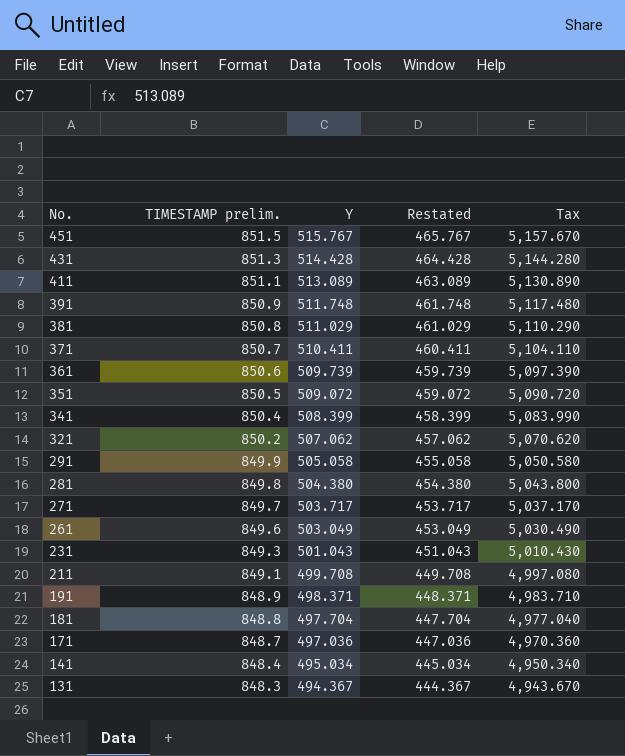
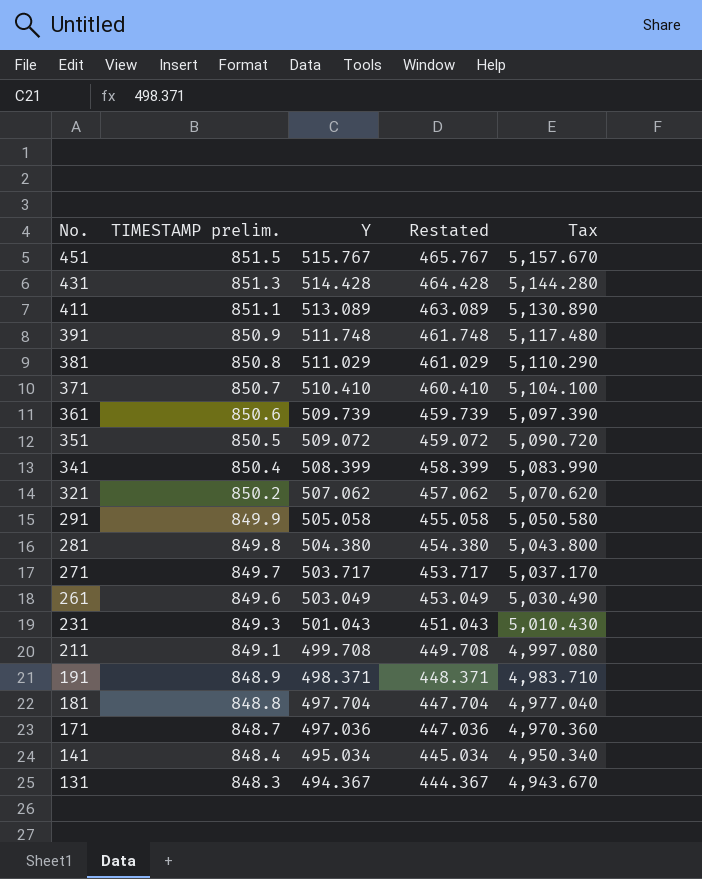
371 | Y: 510.411 -> 510.410
371 | Restated: 460.411 -> 460.410
371 | Tax: 5,104.110 -> 5,104.100

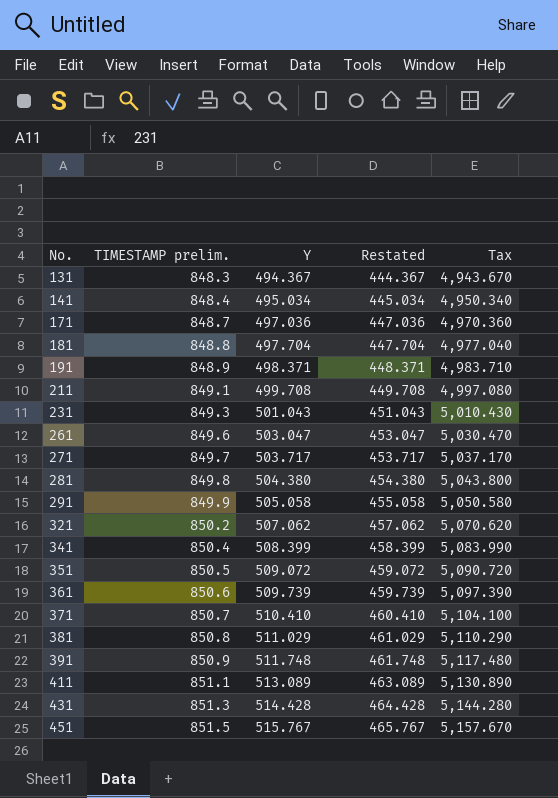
row order: No. descending -> No. ascending
261 | Y: 503.049 -> 503.047
261 | Restated: 453.049 -> 453.047
261 | Tax: 5,030.490 -> 5,030.470

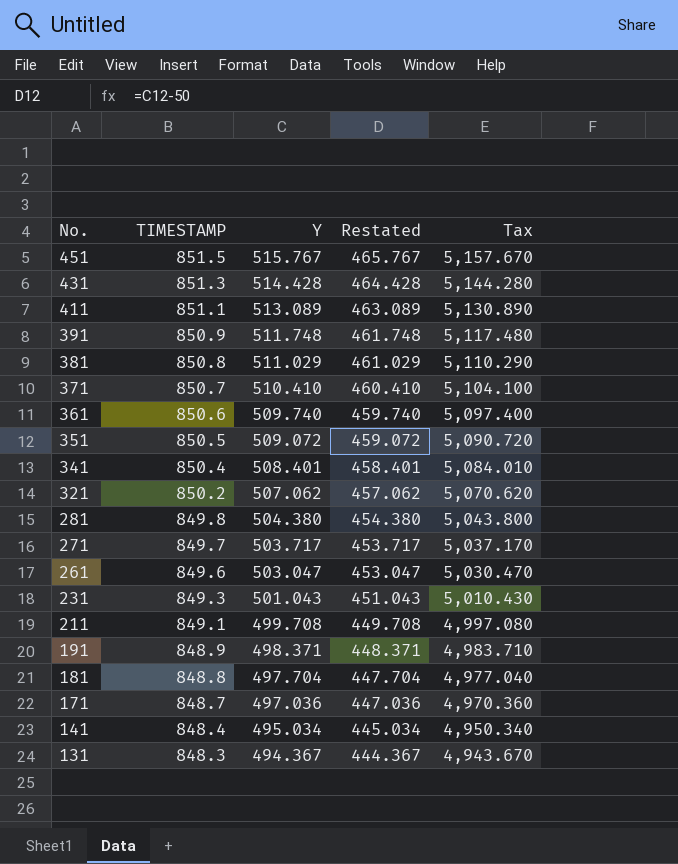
row order: No. ascending -> No. descending
column name: TIMESTAMP prelim. -> TIMESTAMP
row 291: 849.9 | 505.058 | 455.058 | 5,050.580 -> none
361 | Y: 509.739 -> 509.740
361 | Restated: 459.739 -> 459.740
361 | Tax: 5,097.390 -> 5,097.400
341 | Y: 508.399 -> 508.401
341 | Restated: 458.399 -> 458.401
341 | Tax: 5,083.990 -> 5,084.010

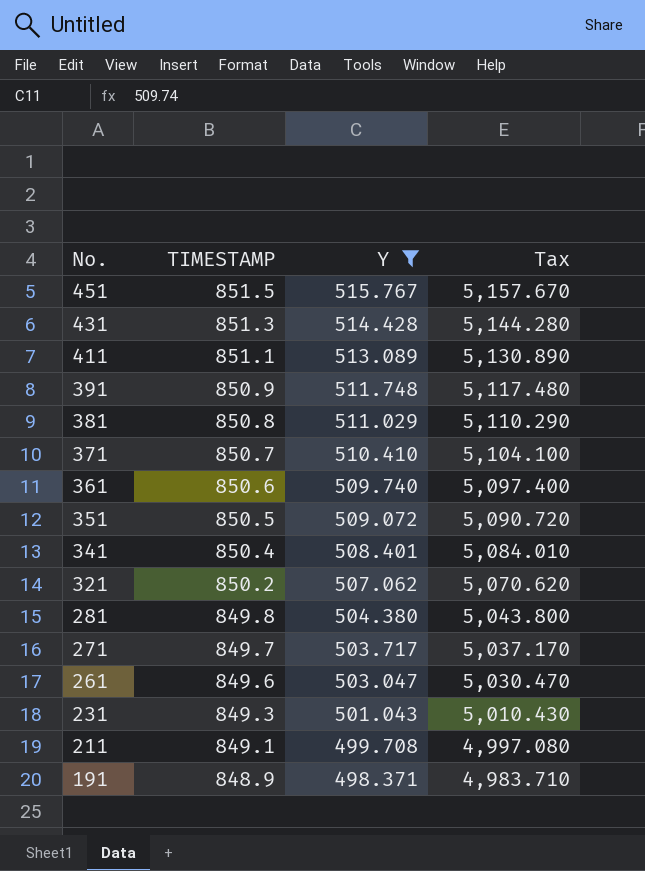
filter: none -> Y >= 498.371
column Restated | formula: [Y] - 50 -> none

